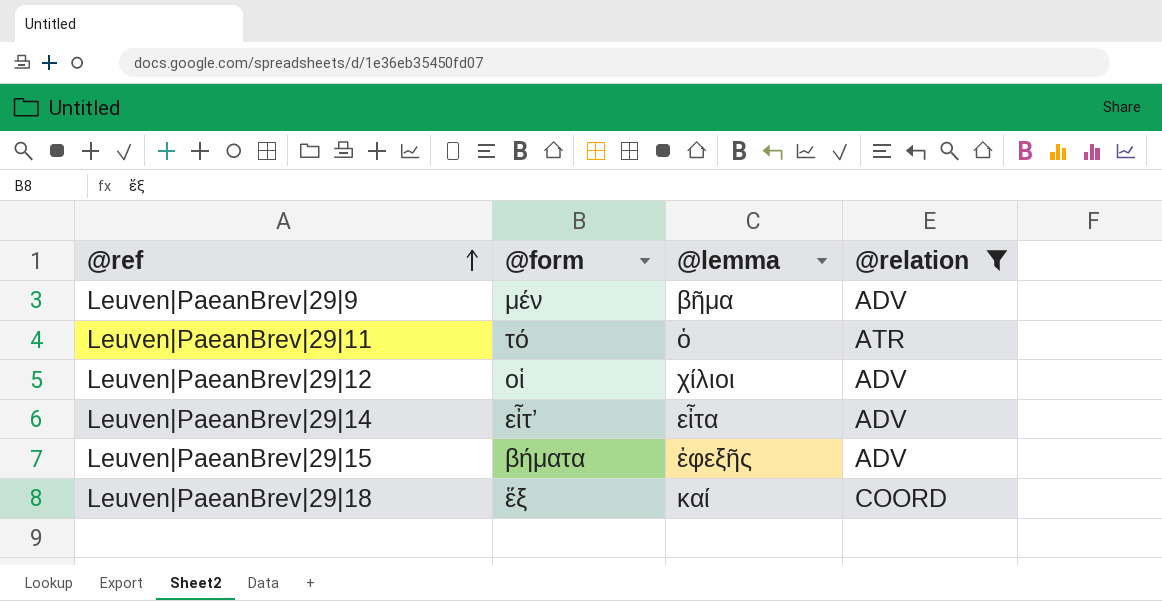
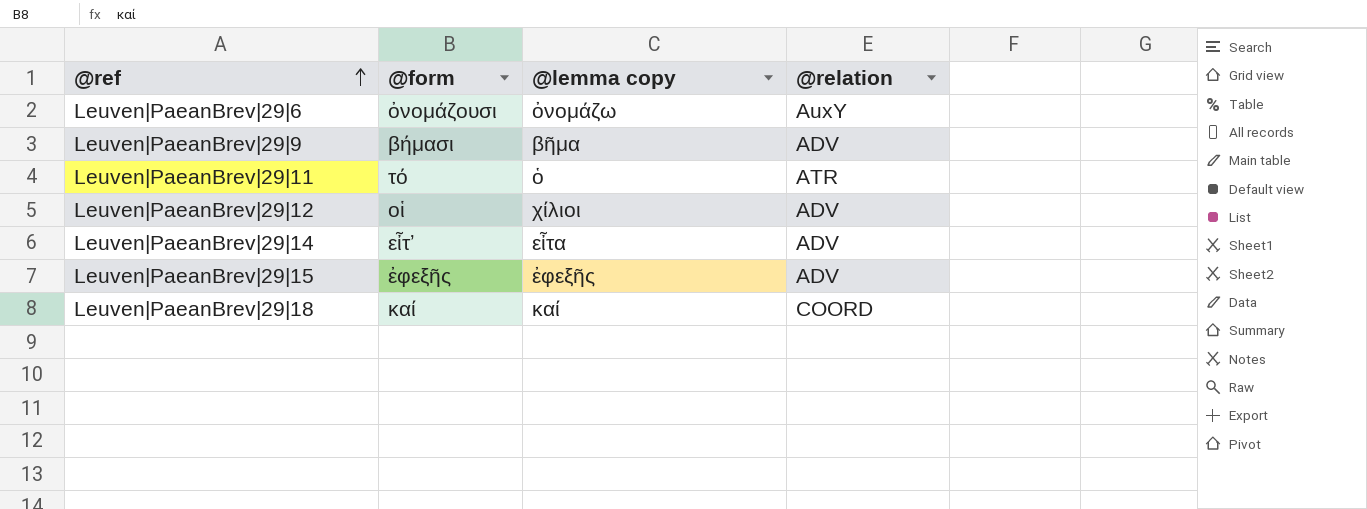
filter: @relation != AuxY -> none
column name: @lemma -> @lemma copy
Leuven|PaeanBrev|29|9 | @form: μέν -> βήμασι
Leuven|PaeanBrev|29|15 | @form: βήματα -> ἐφεξῆς
Leuven|PaeanBrev|29|18 | @form: ἕξ -> καί

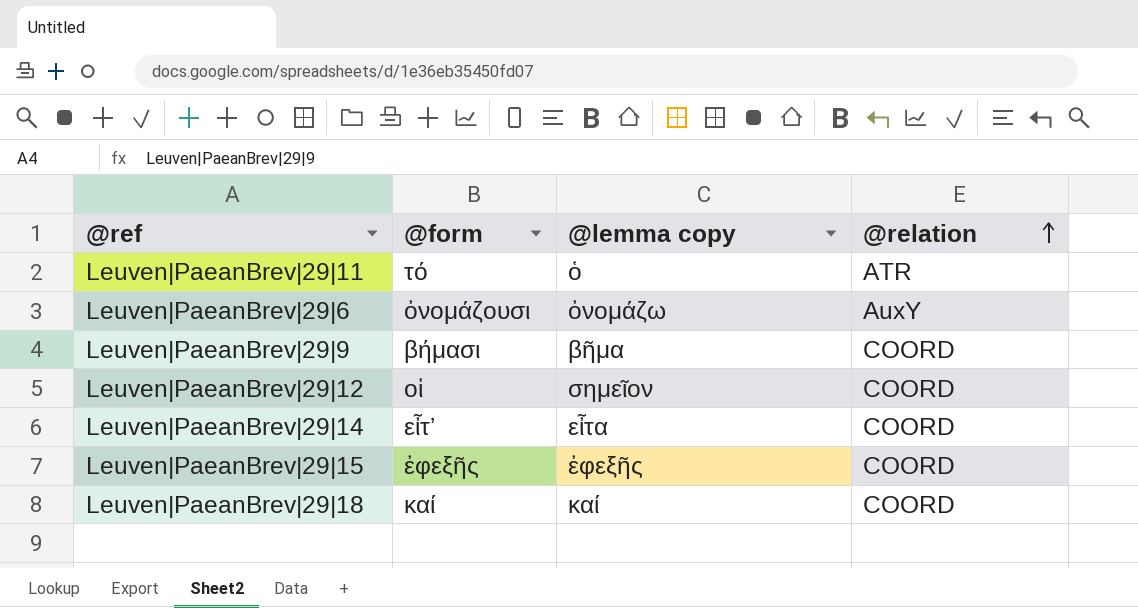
row order: @ref ascending -> @relation ascending
Leuven|PaeanBrev|29|9 | @relation: ADV -> COORD
Leuven|PaeanBrev|29|12 | @lemma copy: χίλιοι -> σημεῖον
Leuven|PaeanBrev|29|12 | @relation: ADV -> COORD
Leuven|PaeanBrev|29|14 | @relation: ADV -> COORD
Leuven|PaeanBrev|29|15 | @relation: ADV -> COORD

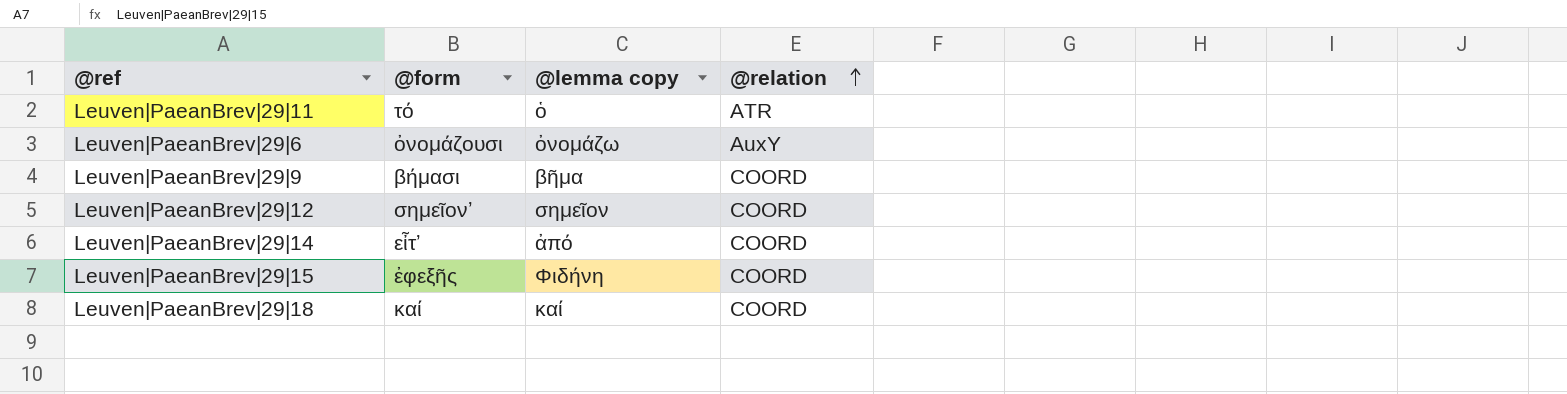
Leuven|PaeanBrev|29|12 | @form: οἱ -> σημεῖονʼ
Leuven|PaeanBrev|29|14 | @lemma copy: εἶτα -> ἀπό
Leuven|PaeanBrev|29|15 | @lemma copy: ἐφεξῆς -> Φιδήνη

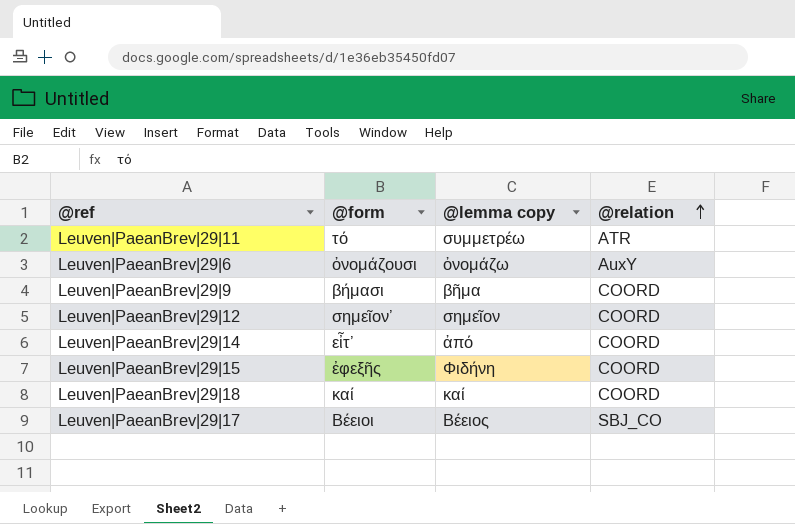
Leuven|PaeanBrev|29|11 | @lemma copy: ὁ -> συμμετρέω
row Leuven|PaeanBrev|29|17: none -> Βέειοι | Βέειος | SBJ_CO

